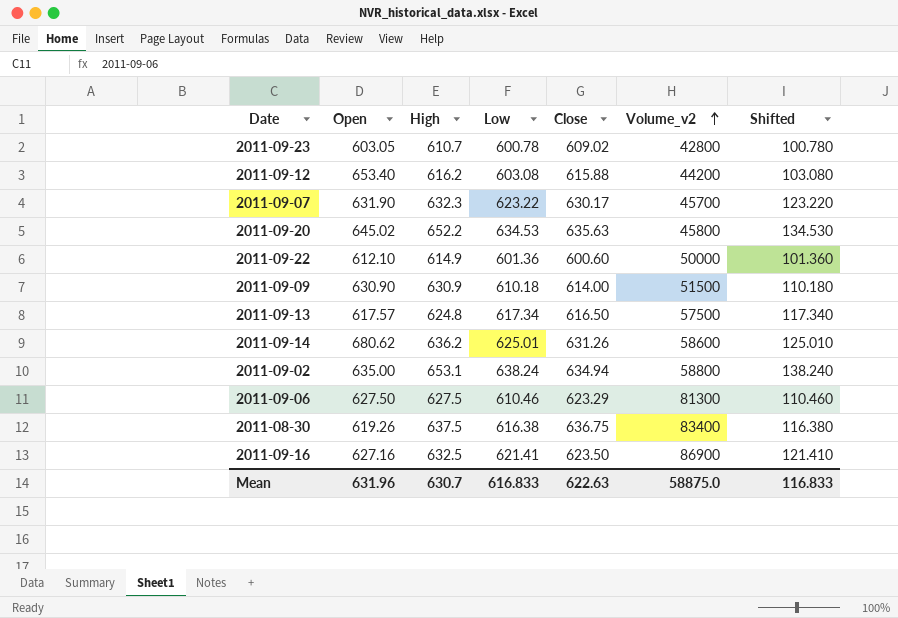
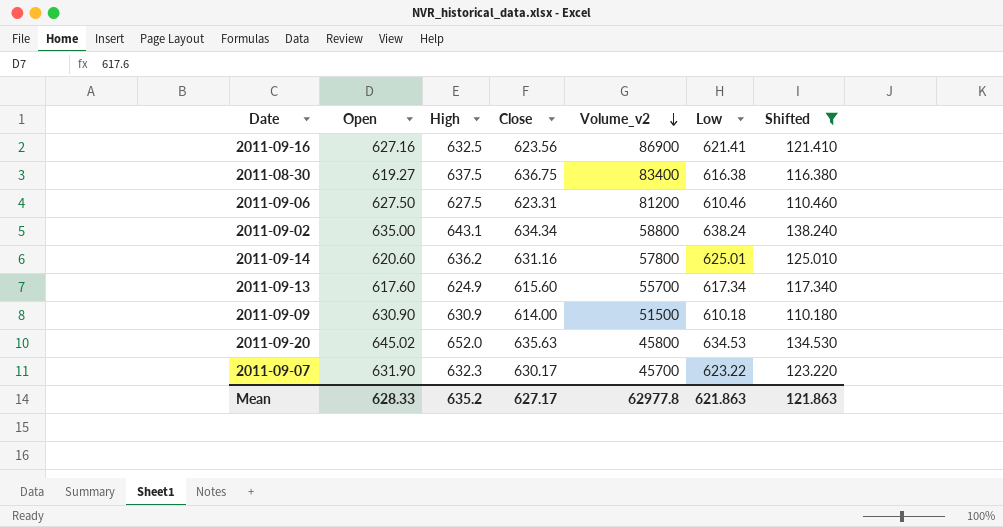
filter: none -> Shifted >= 110.180
row order: Volume_v2 ascending -> Volume_v2 descending
column Low | position: 4 -> 6
2011-09-16 | Close: 623.50 -> 623.56
2011-08-30 | Open: 619.26 -> 619.27
2011-09-06 | Close: 623.29 -> 623.31
2011-09-06 | Volume_v2: 81300 -> 81200
2011-09-02 | High: 653.1 -> 643.1
2011-09-02 | Close: 634.94 -> 634.34
2011-09-14 | Open: 680.62 -> 620.60
2011-09-14 | Close: 631.26 -> 631.16
2011-09-14 | Volume_v2: 58600 -> 57800
2011-09-13 | Open: 617.57 -> 617.60
2011-09-13 | High: 624.8 -> 624.9
2011-09-13 | Close: 616.50 -> 615.60
2011-09-13 | Volume_v2: 57500 -> 55700
2011-09-20 | High: 652.2 -> 652.0
Mean | Open: 631.96 -> 628.33
Mean | High: 630.7 -> 635.2
Mean | Close: 622.63 -> 627.17
Mean | Volume_v2: 58875.0 -> 62977.8
Mean | Low: 616.833 -> 621.863
Mean | Shifted: 116.833 -> 121.863

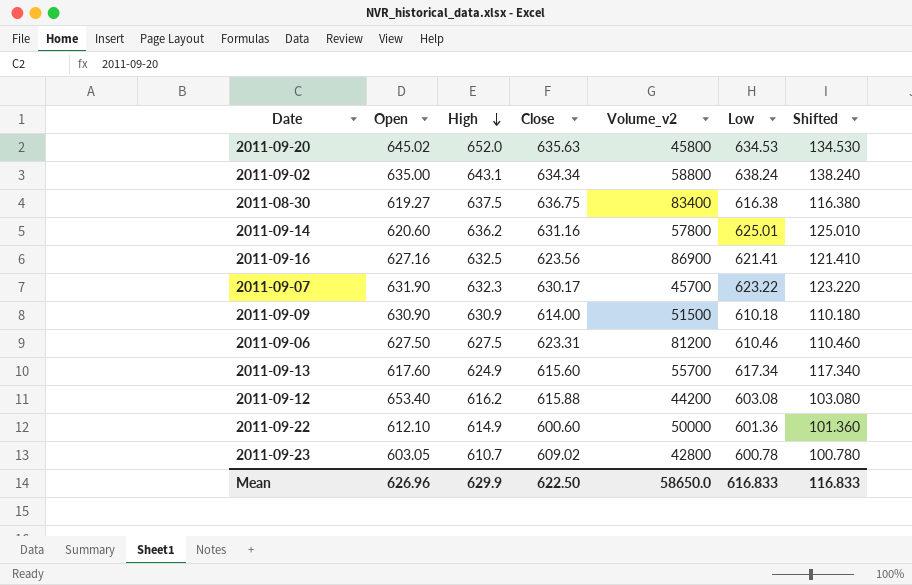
filter: Shifted >= 110.180 -> none
row order: Volume_v2 descending -> High descending
Mean | Open: 628.33 -> 626.96
Mean | High: 635.2 -> 629.9
Mean | Close: 627.17 -> 622.50
Mean | Volume_v2: 62977.8 -> 58650.0
Mean | Low: 621.863 -> 616.833
Mean | Shifted: 121.863 -> 116.833

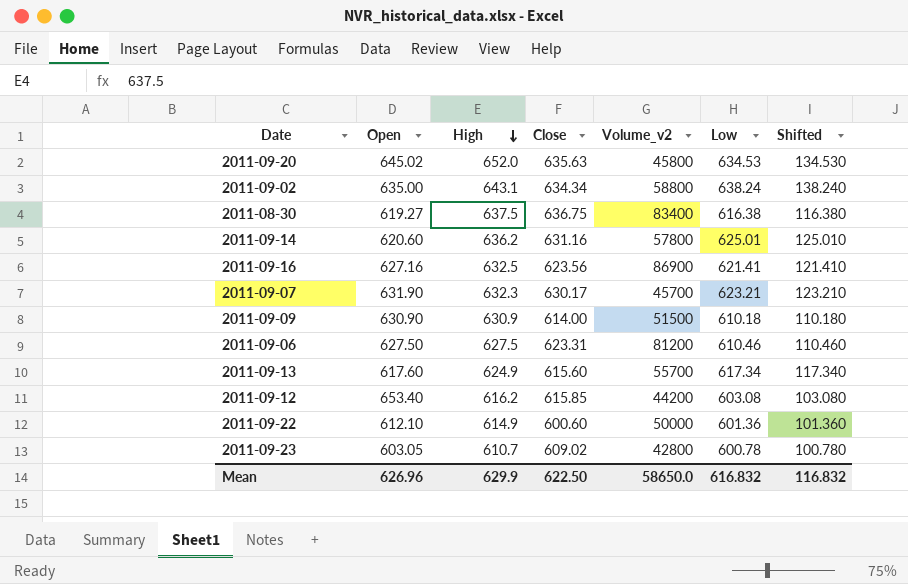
2011-09-07 | Low: 623.22 -> 623.21
2011-09-07 | Shifted: 123.220 -> 123.210
2011-09-12 | Close: 615.88 -> 615.85
Mean | Low: 616.833 -> 616.832
Mean | Shifted: 116.833 -> 116.832

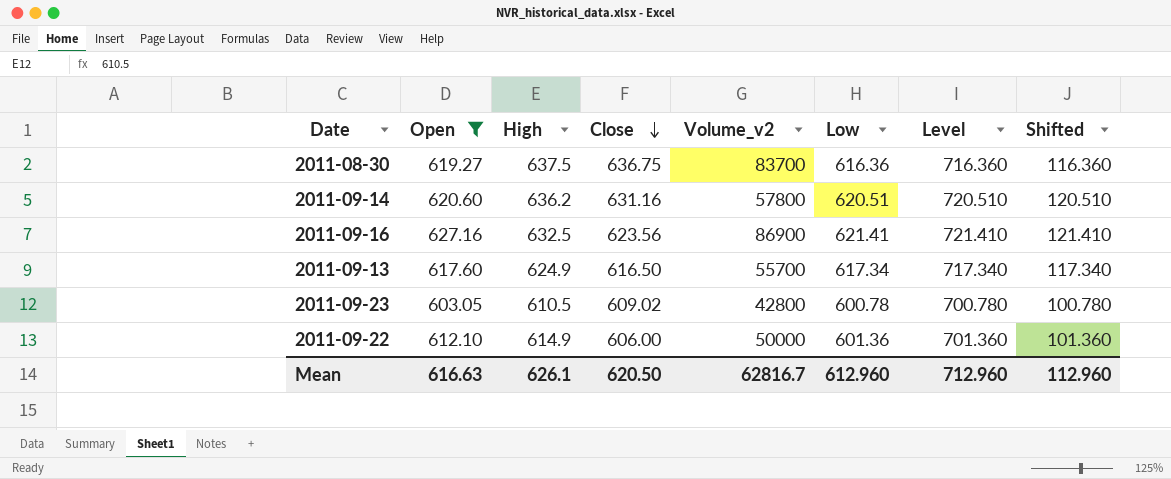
filter: none -> Open <= 627.16
row order: High descending -> Close descending
column Level | formula: none -> [Low] + 100
2011-08-30 | Volume_v2: 83400 -> 83700
2011-08-30 | Low: 616.38 -> 616.36
2011-08-30 | Shifted: 116.380 -> 116.360
2011-09-14 | Low: 625.01 -> 620.51
2011-09-14 | Shifted: 125.010 -> 120.510
2011-09-13 | Close: 615.60 -> 616.50
2011-09-23 | High: 610.7 -> 610.5
2011-09-22 | Close: 600.60 -> 606.00
Mean | Open: 626.96 -> 616.63
Mean | High: 629.9 -> 626.1
Mean | Close: 622.50 -> 620.50
Mean | Volume_v2: 58650.0 -> 62816.7
Mean | Low: 616.832 -> 612.960
Mean | Shifted: 116.832 -> 112.960

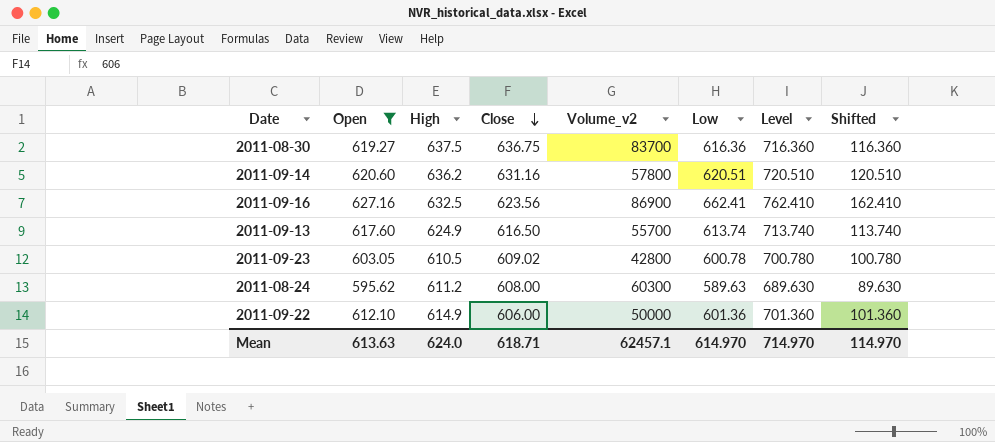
2011-09-16 | Low: 621.41 -> 662.41
2011-09-16 | Level: 721.410 -> 762.410
2011-09-16 | Shifted: 121.410 -> 162.410
2011-09-13 | Low: 617.34 -> 613.74
2011-09-13 | Level: 717.340 -> 713.740
2011-09-13 | Shifted: 117.340 -> 113.740
row 2011-08-24: none -> 595.62 | 611.2 | 608.00 | 60300 | 589.63 | 689.630 | 89.630
Mean | Open: 616.63 -> 613.63
Mean | High: 626.1 -> 624.0
Mean | Close: 620.50 -> 618.71
Mean | Volume_v2: 62816.7 -> 62457.1
Mean | Low: 612.960 -> 614.970
Mean | Level: 712.960 -> 714.970
Mean | Shifted: 112.960 -> 114.970

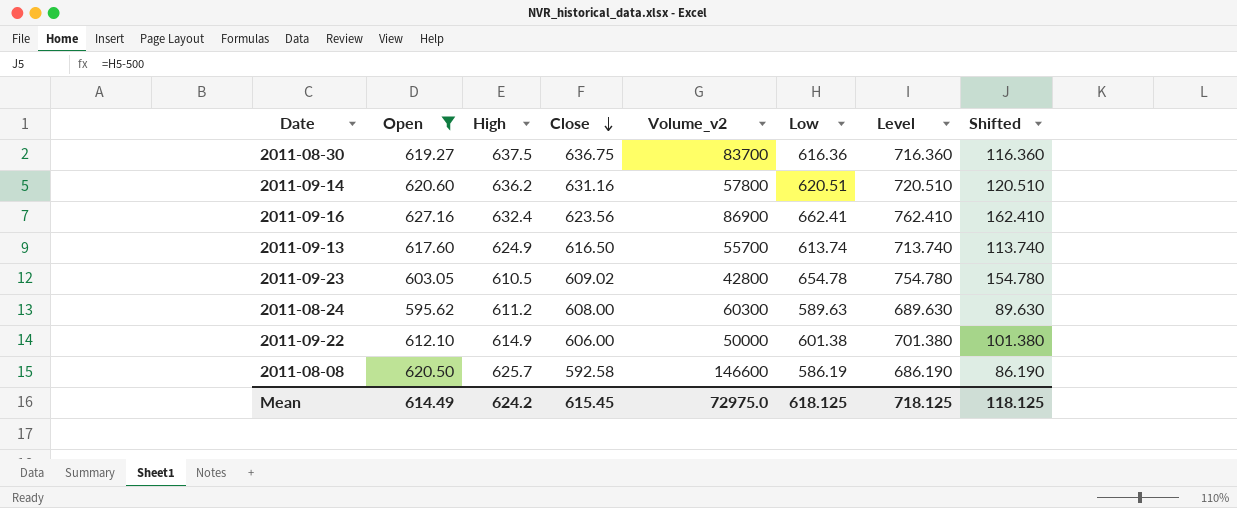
2011-09-16 | High: 632.5 -> 632.4
2011-09-23 | Low: 600.78 -> 654.78
2011-09-23 | Level: 700.780 -> 754.780
2011-09-23 | Shifted: 100.780 -> 154.780
2011-09-22 | Low: 601.36 -> 601.38
2011-09-22 | Level: 701.360 -> 701.380
2011-09-22 | Shifted: 101.360 -> 101.380
row 2011-08-08: none -> 620.50 | 625.7 | 592.58 | 146600 | 586.19 | 686.190 | 86.190
Mean | Open: 613.63 -> 614.49
Mean | High: 624.0 -> 624.2
Mean | Close: 618.71 -> 615.45
Mean | Volume_v2: 62457.1 -> 72975.0
Mean | Low: 614.970 -> 618.125
Mean | Level: 714.970 -> 718.125
Mean | Shifted: 114.970 -> 118.125

